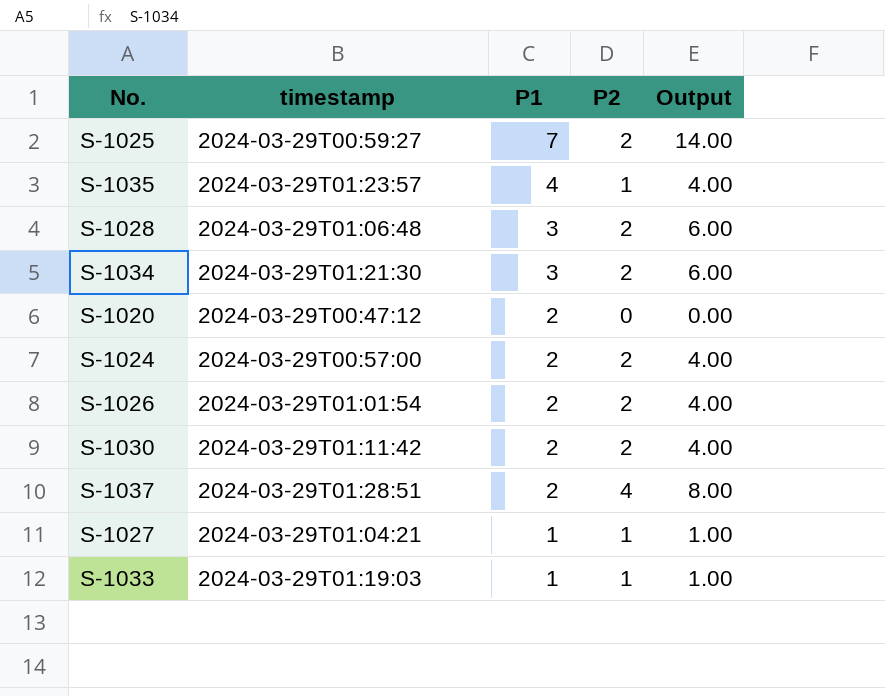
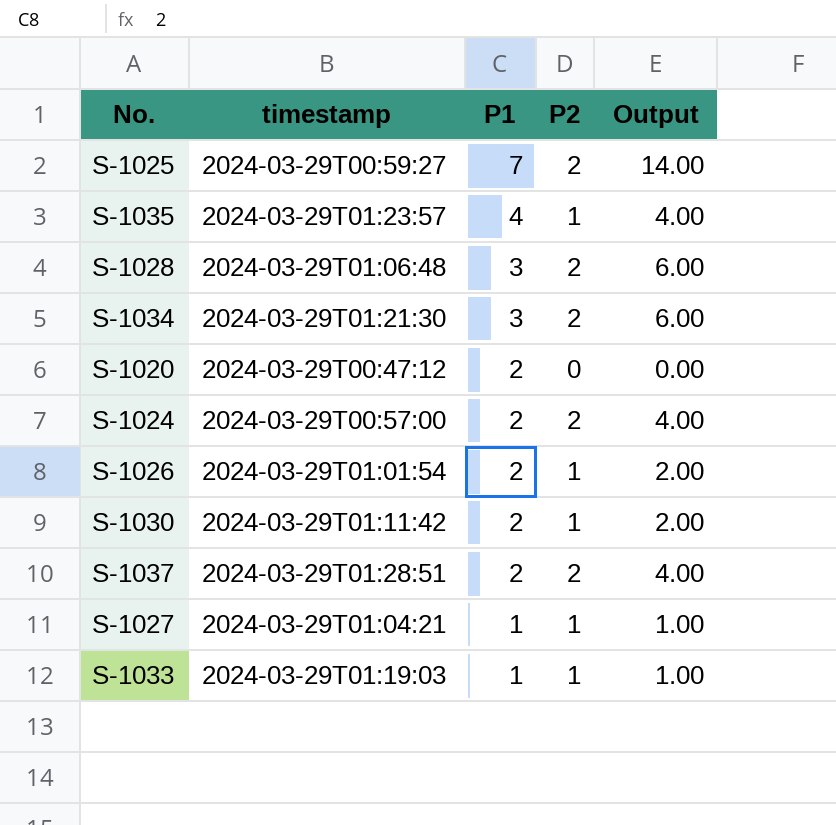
S-1026 | P2: 2 -> 1
S-1026 | Output: 4.00 -> 2.00
S-1030 | P2: 2 -> 1
S-1030 | Output: 4.00 -> 2.00
S-1037 | P2: 4 -> 2
S-1037 | Output: 8.00 -> 4.00

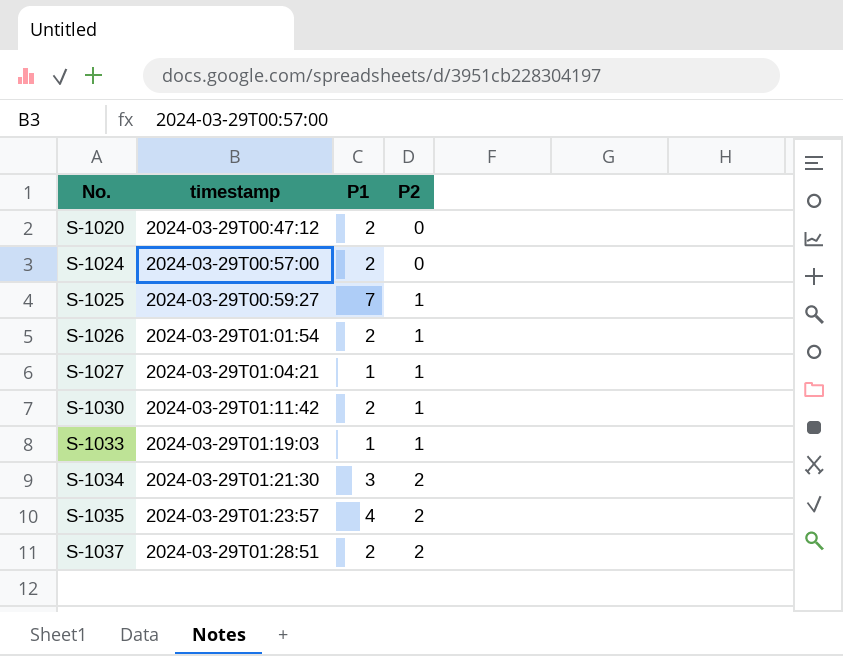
row order: P1 descending -> No. ascending
column Output | formula: [P1] * [P2] -> none
row S-1028: 2024-03-29T01:06:48 | 3 | 2 | 6.00 -> none
S-1024 | P2: 2 -> 0
S-1025 | P2: 2 -> 1
S-1035 | P2: 1 -> 2

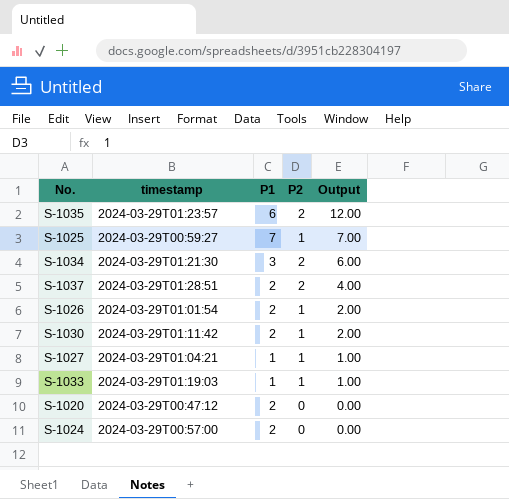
row order: No. ascending -> Output descending
column Output | formula: none -> [P1] * [P2]
S-1035 | P1: 4 -> 6

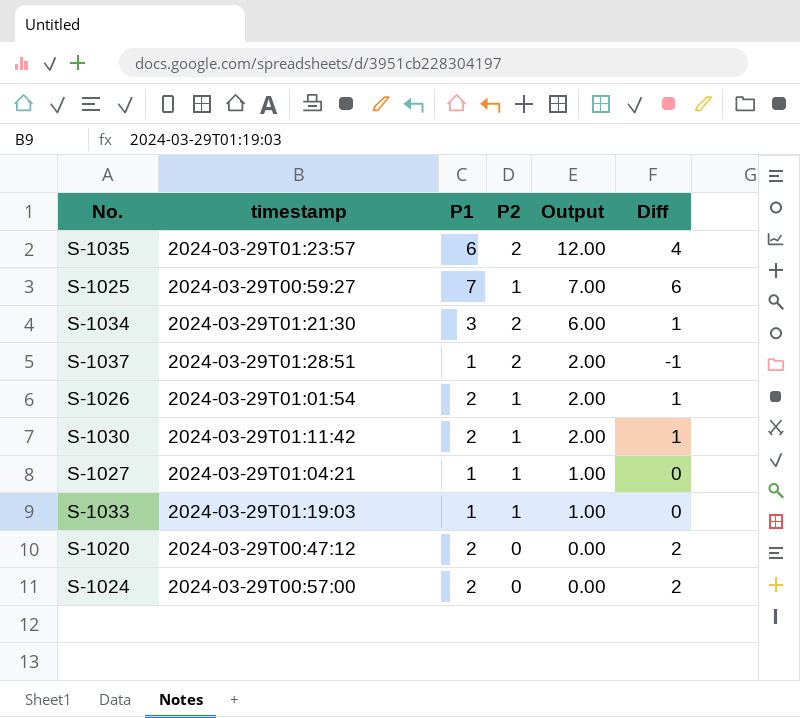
column Diff | formula: none -> [P1] - [P2]
S-1037 | P1: 2 -> 1
S-1037 | Output: 4.00 -> 2.00

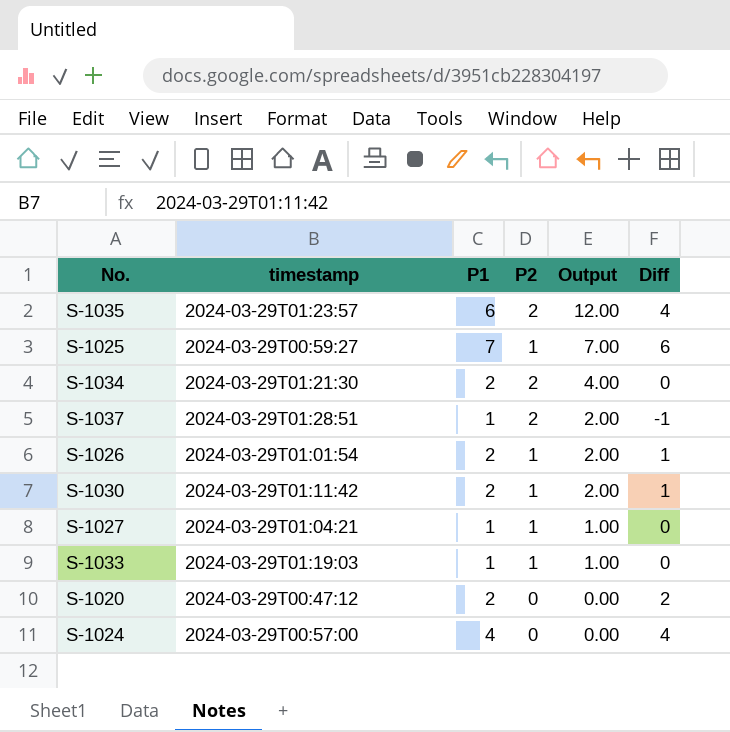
S-1034 | P1: 3 -> 2
S-1034 | Output: 6.00 -> 4.00
S-1034 | Diff: 1 -> 0
S-1024 | P1: 2 -> 4
S-1024 | Diff: 2 -> 4

